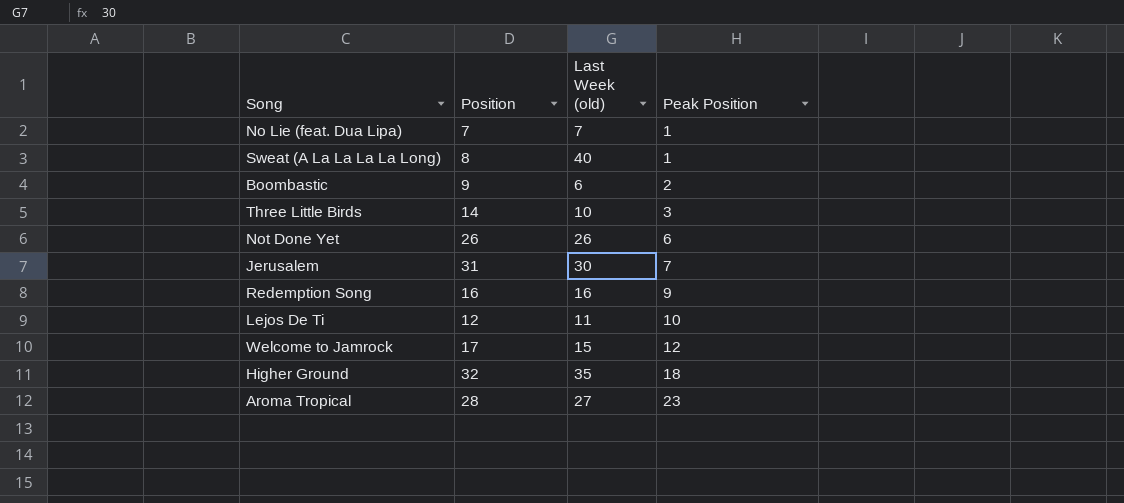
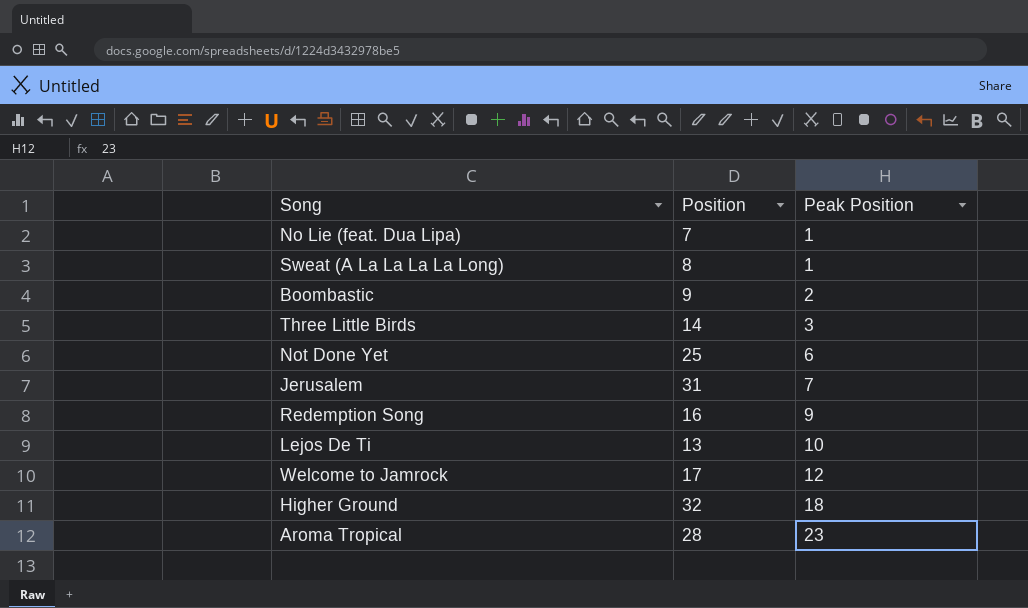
column Last Week (old) | position: 3 -> none
Not Done Yet | Position: 26 -> 25
Lejos De Ti | Position: 12 -> 13

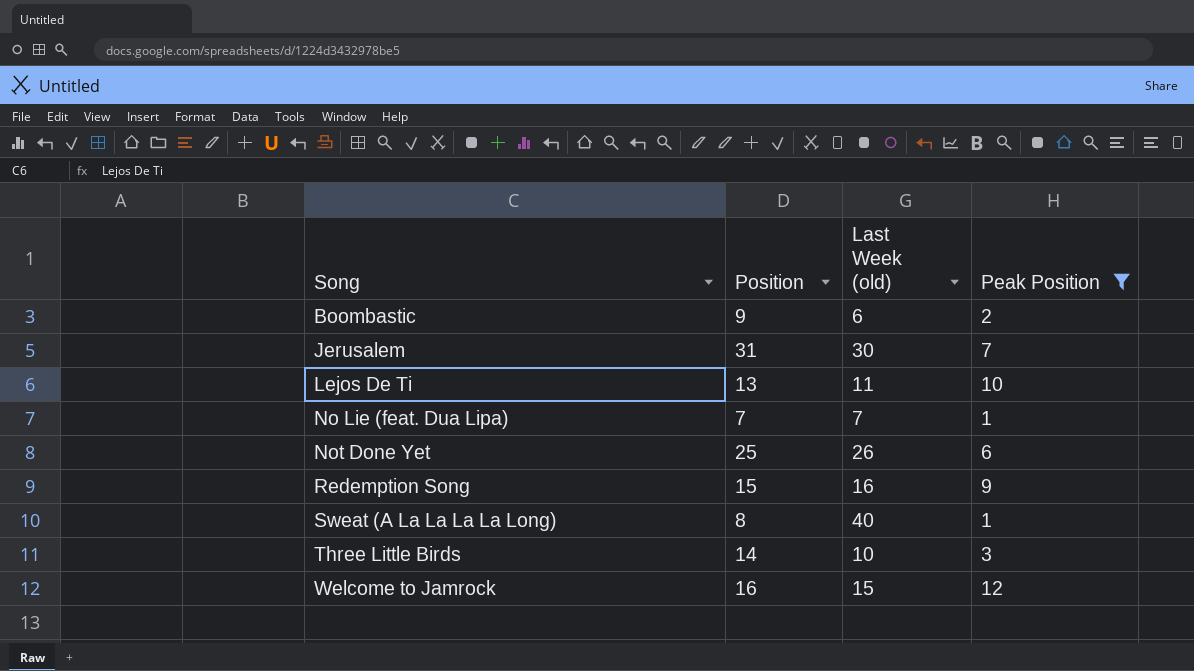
filter: none -> Peak Position <= 12
row order: Peak Position ascending -> Song ascending
column Last Week (old) | position: none -> 3
Redemption Song | Position: 16 -> 15
Welcome to Jamrock | Position: 17 -> 16

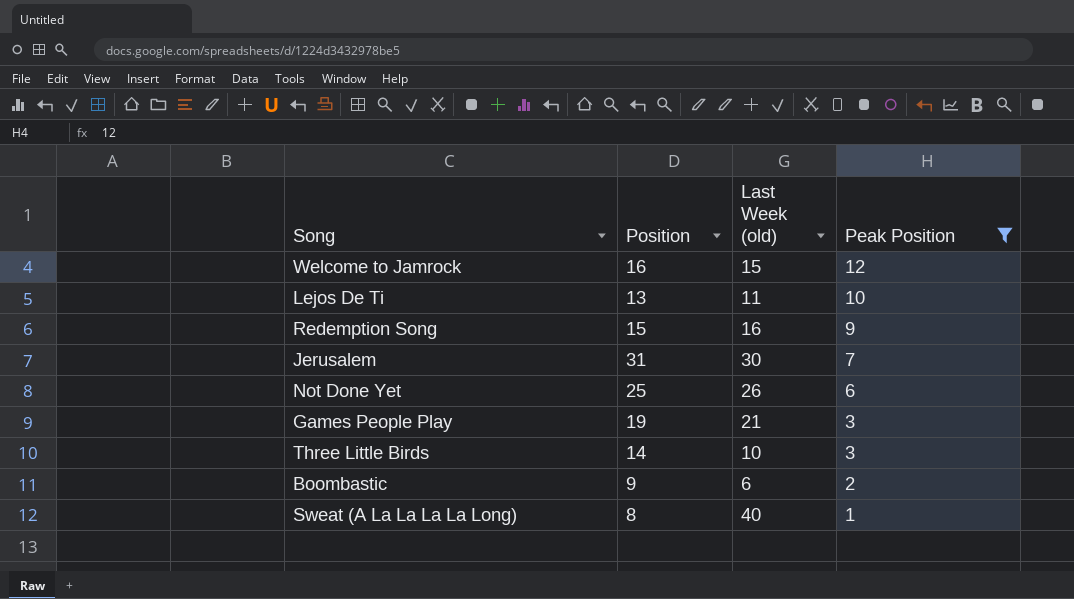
row order: Song ascending -> Peak Position descending
row No Lie (feat. Dua Lipa): 7 | 7 | 1 -> none
row Games People Play: none -> 19 | 21 | 3

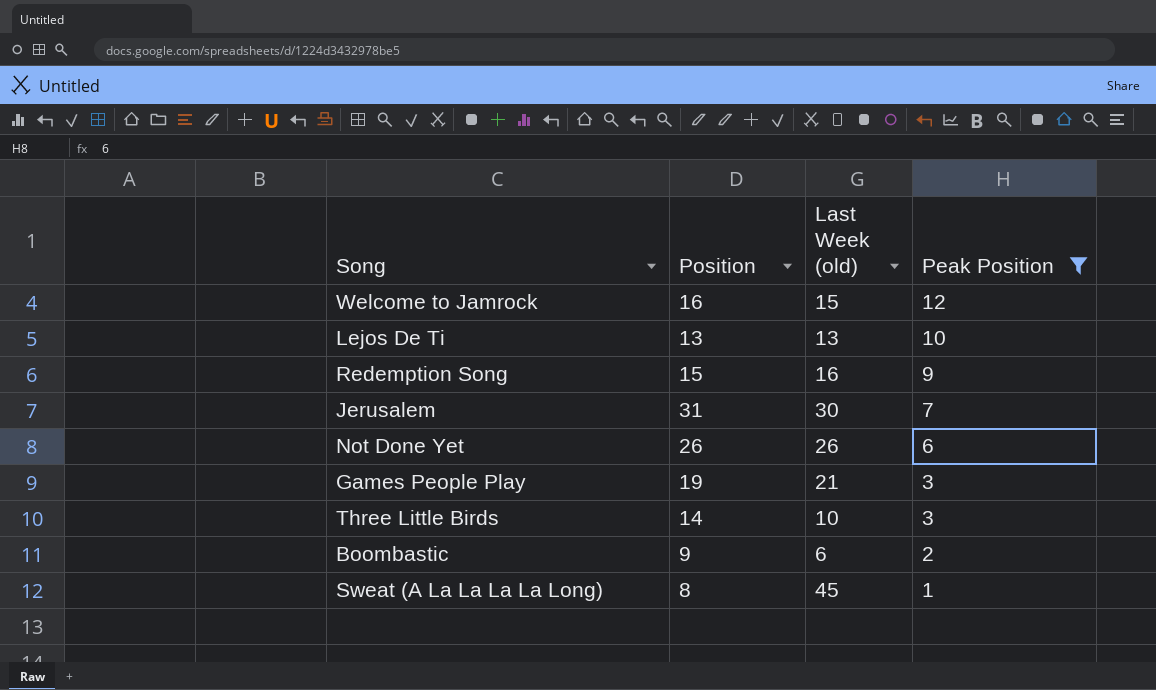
Lejos De Ti | Last Week (old): 11 -> 13
Not Done Yet | Position: 25 -> 26
Sweat (A La La La La Long) | Last Week (old): 40 -> 45

